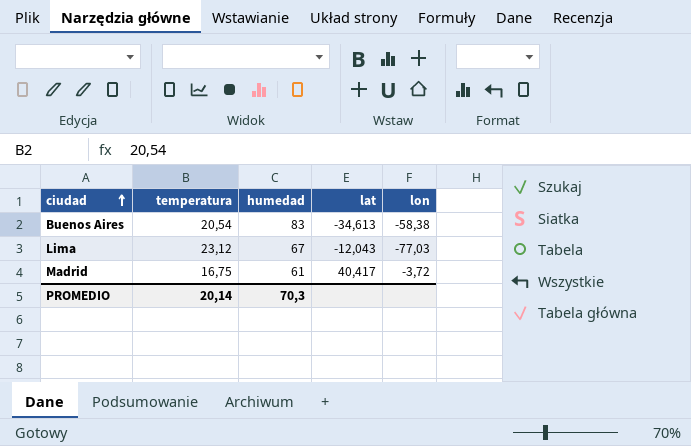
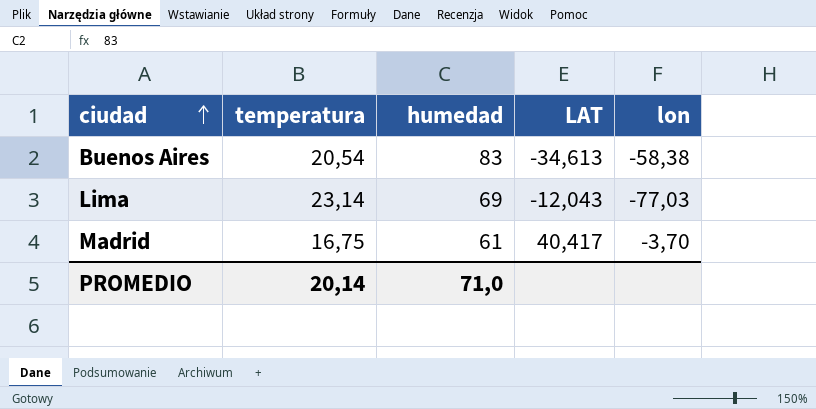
column name: lat -> LAT
Lima | temperatura: 23,12 -> 23,14
Lima | humedad: 67 -> 69
Madrid | lon: -3,72 -> -3,70
PROMEDIO | humedad: 70,3 -> 71,0

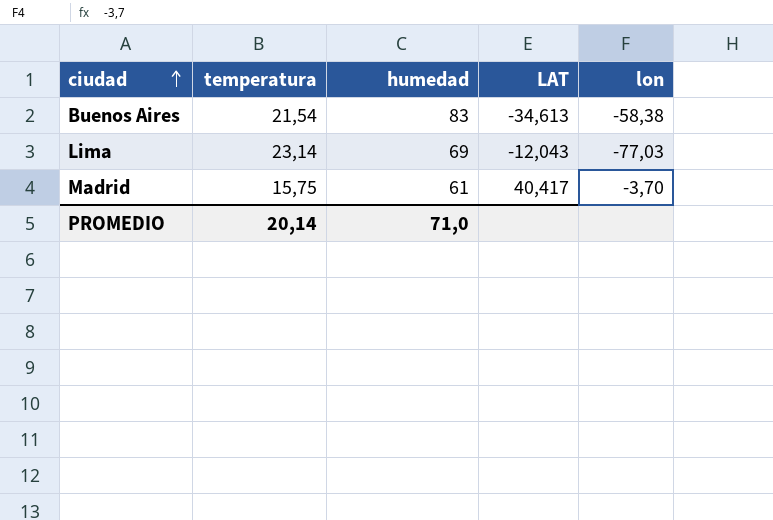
Buenos Aires | temperatura: 20,54 -> 21,54
Madrid | temperatura: 16,75 -> 15,75

